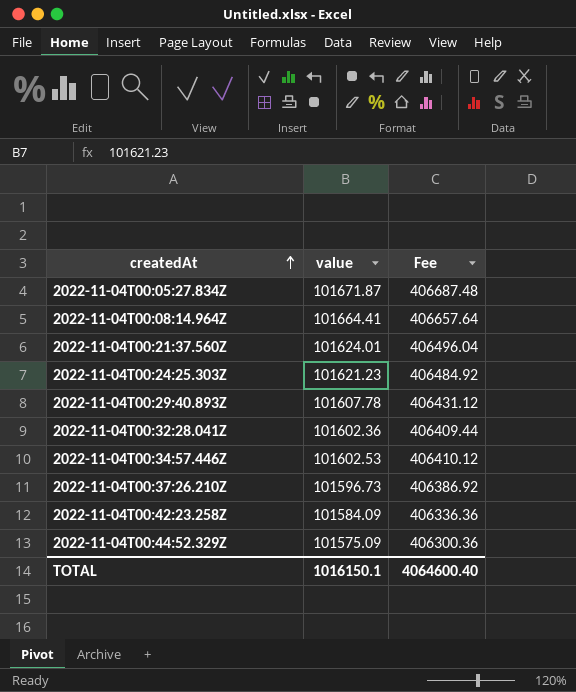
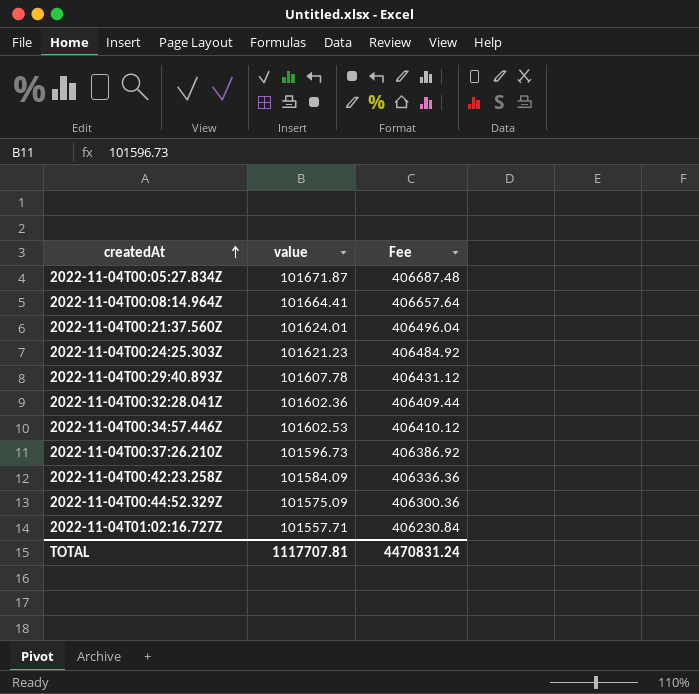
row 2022-11-04T01:02:16.727Z: none -> 101557.71 | 406230.84
TOTAL | value: 1016150.1 -> 1117707.81
TOTAL | Fee: 4064600.40 -> 4470831.24

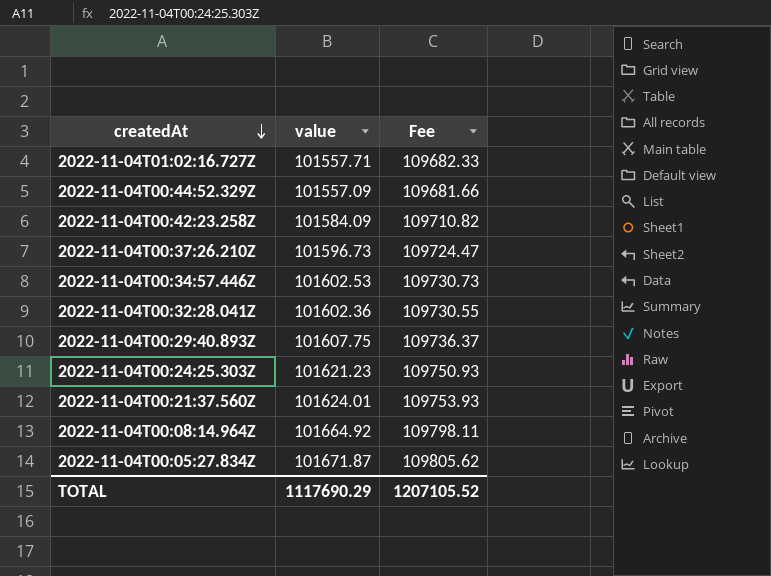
row order: createdAt ascending -> createdAt descending
column Fee | formula: [value] * 4 -> [value] * 1.08
2022-11-04T00:44:52.329Z | value: 101575.09 -> 101557.09
2022-11-04T00:29:40.893Z | value: 101607.78 -> 101607.75
2022-11-04T00:08:14.964Z | value: 101664.41 -> 101664.92
TOTAL | value: 1117707.81 -> 1117690.29
TOTAL | Fee: 4470831.24 -> 1207105.52

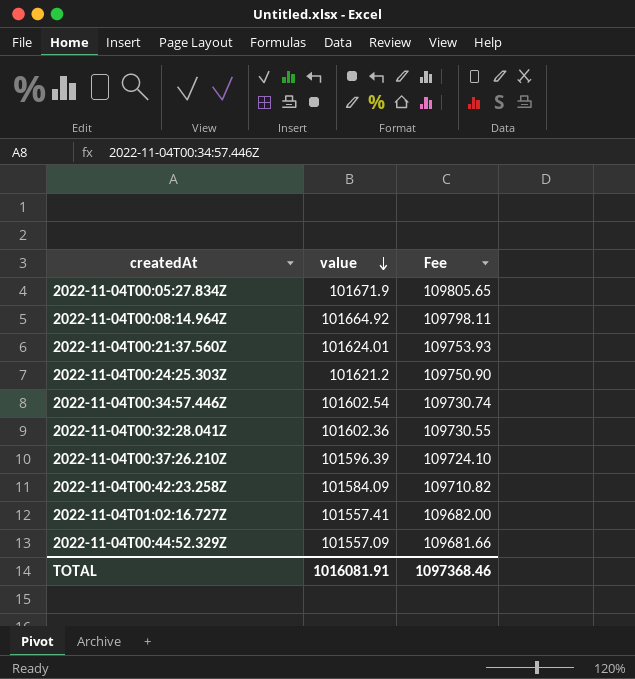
row order: createdAt descending -> value descending
row 2022-11-04T00:29:40.893Z: 101607.75 | 109736.37 -> none
2022-11-04T00:05:27.834Z | value: 101671.87 -> 101671.9
2022-11-04T00:05:27.834Z | Fee: 109805.62 -> 109805.65
2022-11-04T00:24:25.303Z | value: 101621.23 -> 101621.2
2022-11-04T00:24:25.303Z | Fee: 109750.93 -> 109750.90
2022-11-04T00:34:57.446Z | value: 101602.53 -> 101602.54
2022-11-04T00:34:57.446Z | Fee: 109730.73 -> 109730.74
2022-11-04T00:37:26.210Z | value: 101596.73 -> 101596.39
2022-11-04T00:37:26.210Z | Fee: 109724.47 -> 109724.10
2022-11-04T01:02:16.727Z | value: 101557.71 -> 101557.41
2022-11-04T01:02:16.727Z | Fee: 109682.33 -> 109682.00
TOTAL | value: 1117690.29 -> 1016081.91
TOTAL | Fee: 1207105.52 -> 1097368.46

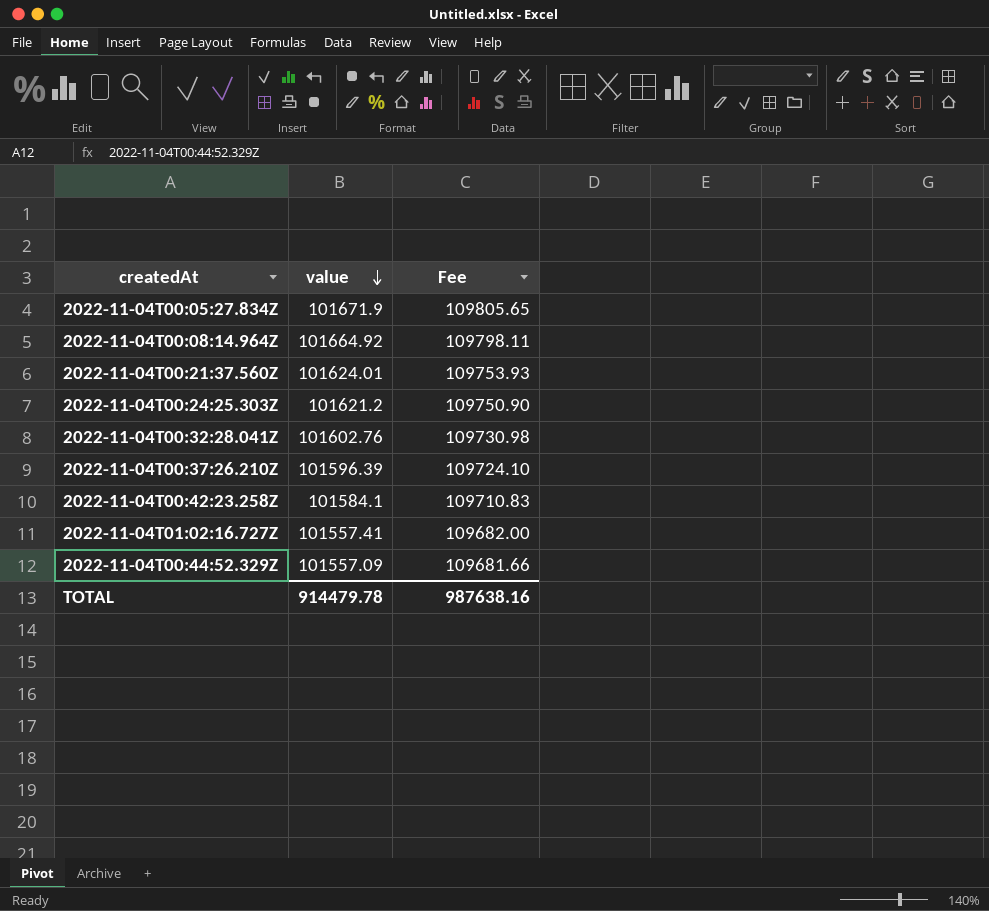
row 2022-11-04T00:34:57.446Z: 101602.54 | 109730.74 -> none
2022-11-04T00:32:28.041Z | value: 101602.36 -> 101602.76
2022-11-04T00:32:28.041Z | Fee: 109730.55 -> 109730.98
2022-11-04T00:42:23.258Z | value: 101584.09 -> 101584.1
2022-11-04T00:42:23.258Z | Fee: 109710.82 -> 109710.83
TOTAL | value: 1016081.91 -> 914479.78
TOTAL | Fee: 1097368.46 -> 987638.16

